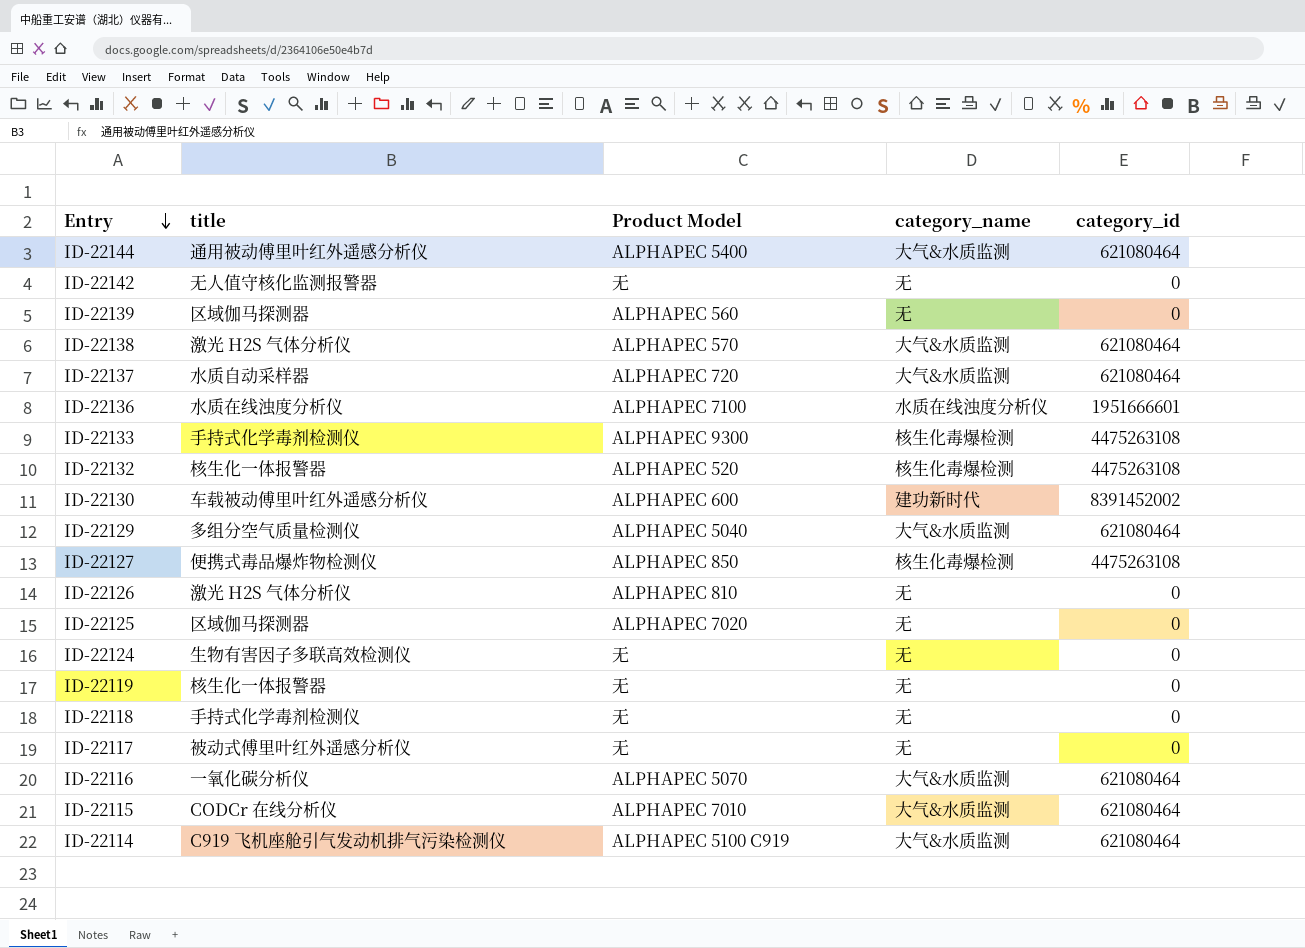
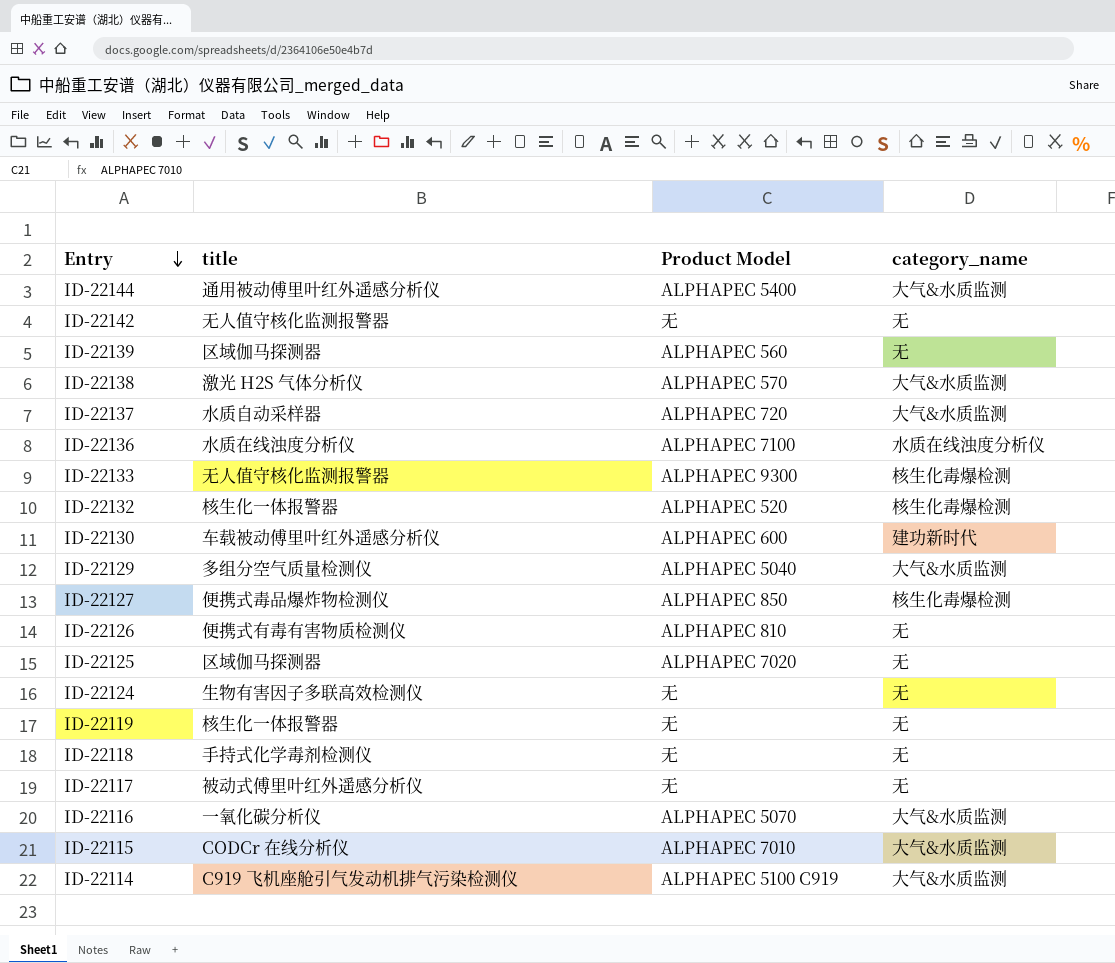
column category_id | position: 5 -> none
ID-22133 | title: 手持式化学毒剂检测仪 -> 无人值守核化监测报警器
ID-22126 | title: 激光 H2S 气体分析仪 -> 便携式有毒有害物质检测仪

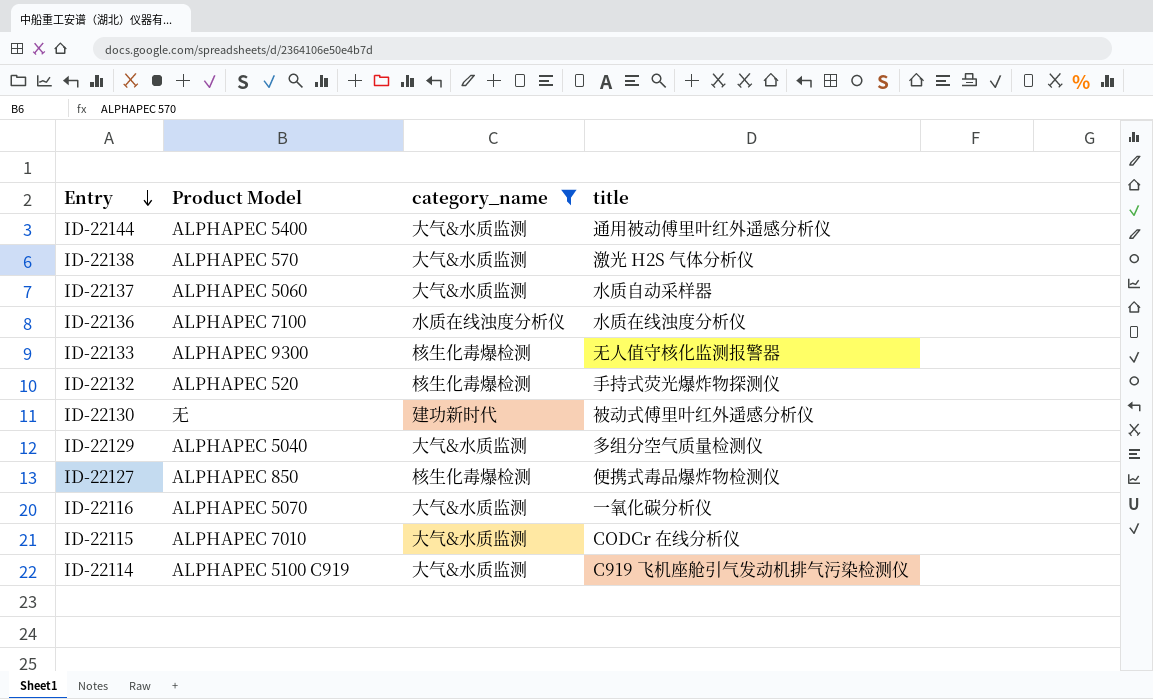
filter: none -> category_name != 无
column title | position: 2 -> 4
ID-22137 | Product Model: ALPHAPEC 720 -> ALPHAPEC 5060
ID-22132 | title: 核生化一体报警器 -> 手持式荧光爆炸物探测仪
ID-22130 | Product Model: ALPHAPEC 600 -> 无
ID-22130 | title: 车载被动傅里叶红外遥感分析仪 -> 被动式傅里叶红外遥感分析仪

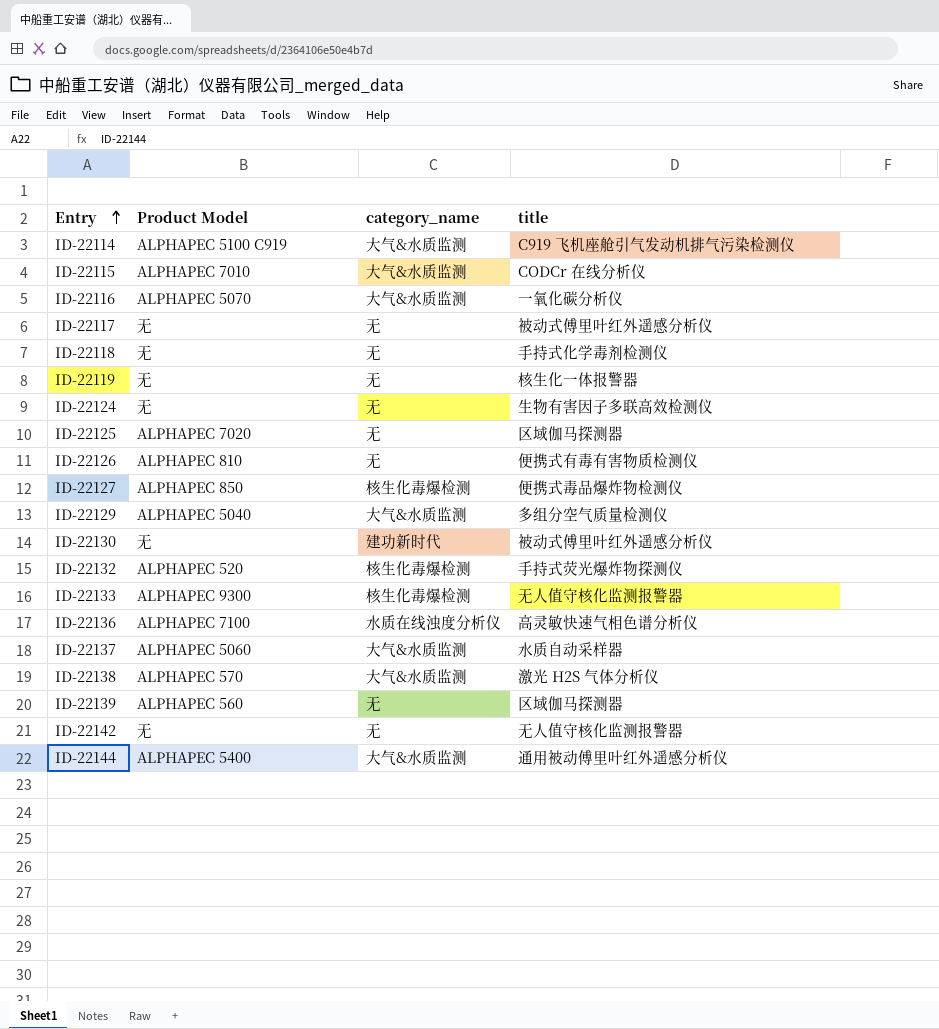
filter: category_name != 无 -> none
row order: Entry descending -> Entry ascending
ID-22136 | title: 水质在线浊度分析仪 -> 高灵敏快速气相色谱分析仪

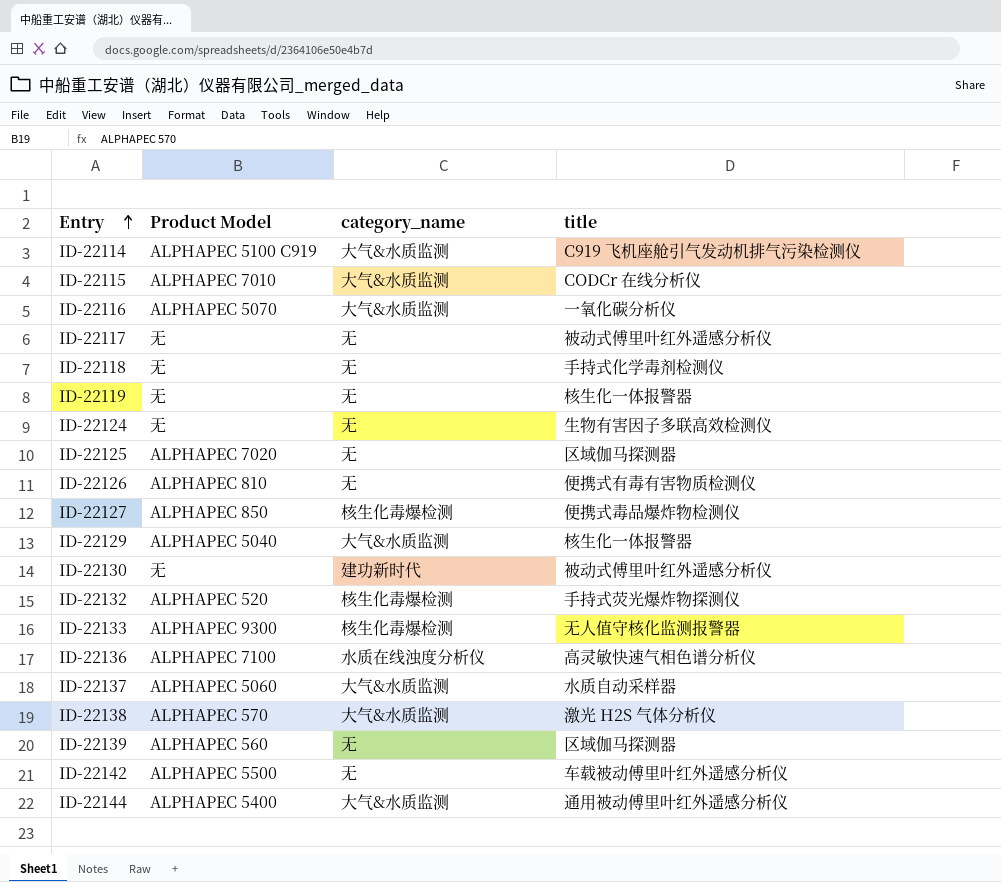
ID-22129 | title: 多组分空气质量检测仪 -> 核生化一体报警器
ID-22142 | Product Model: 无 -> ALPHAPEC 5500
ID-22142 | title: 无人值守核化监测报警器 -> 车载被动傅里叶红外遥感分析仪

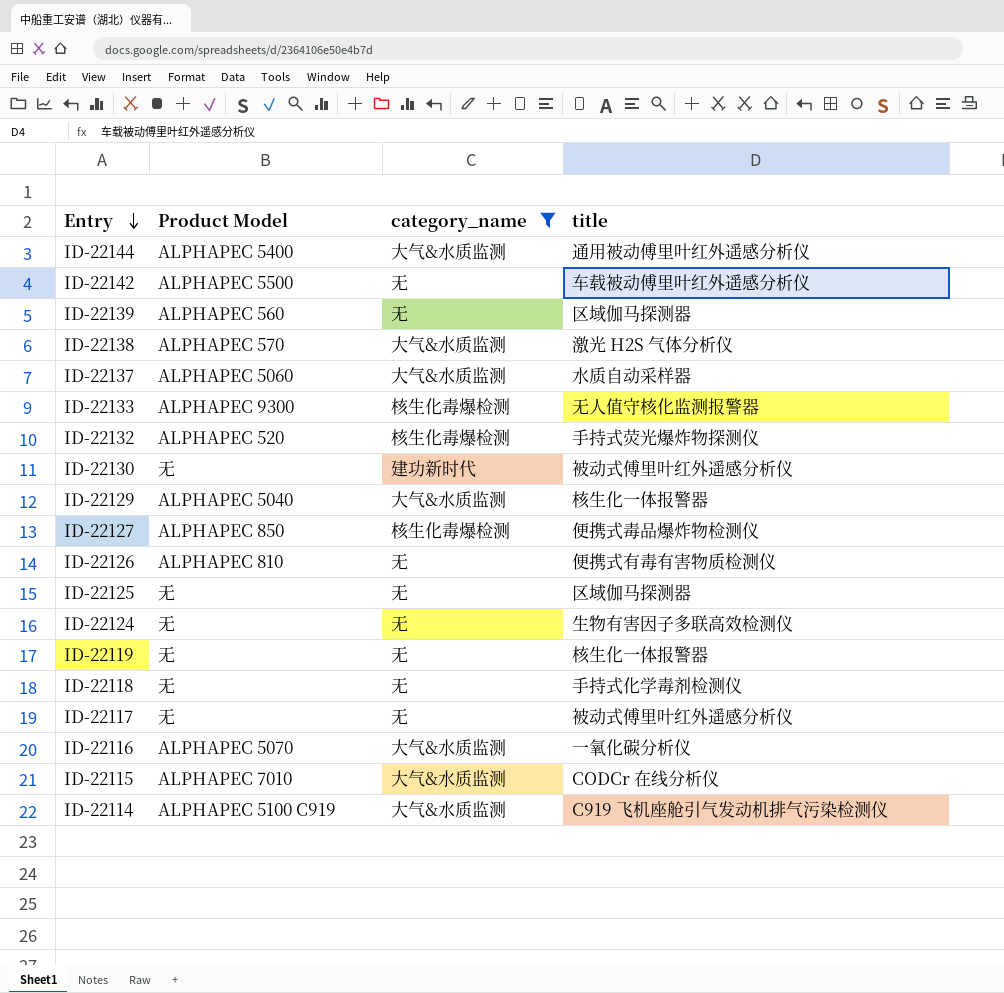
filter: none -> category_name != 水质在线浊度分析仪
row order: Entry ascending -> Entry descending
ID-22125 | Product Model: ALPHAPEC 7020 -> 无

